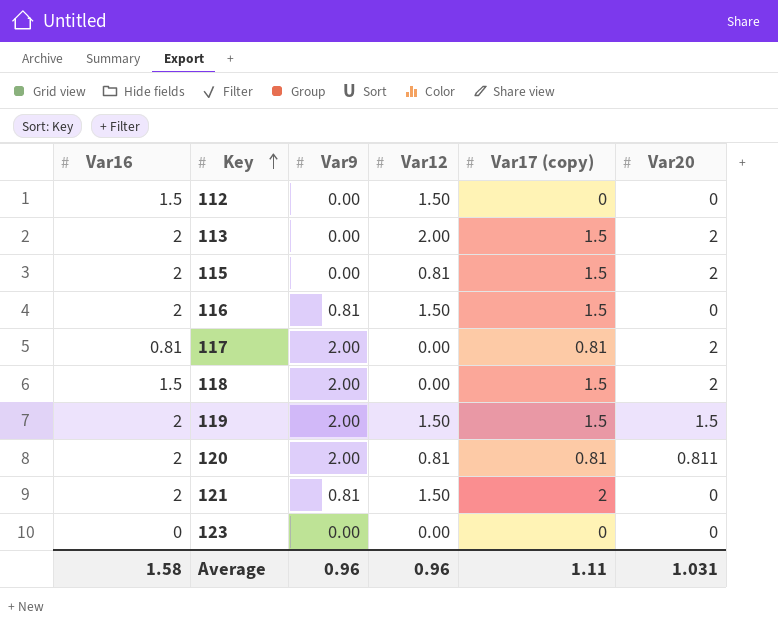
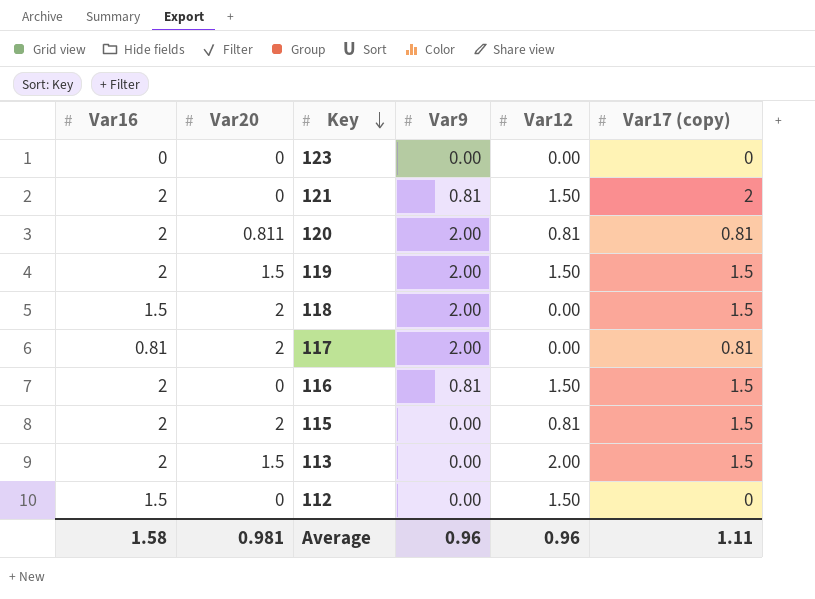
row order: Key ascending -> Key descending
column Var20 | position: 6 -> 2
113 | Var20: 2 -> 1.5
Average | Var20: 1.031 -> 0.981

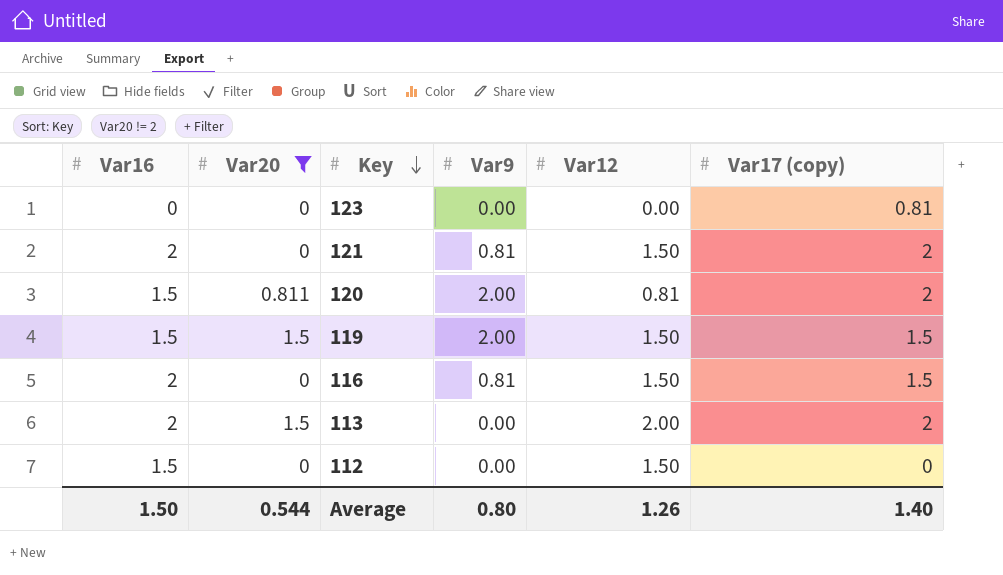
filter: none -> Var20 != 2
123 | Var17 (copy): 0 -> 0.81
120 | Var16: 2 -> 1.5
120 | Var17 (copy): 0.81 -> 2
119 | Var16: 2 -> 1.5
113 | Var17 (copy): 1.5 -> 2
Average | Var16: 1.58 -> 1.50
Average | Var20: 0.981 -> 0.544
Average | Var9: 0.96 -> 0.80
Average | Var12: 0.96 -> 1.26
Average | Var17 (copy): 1.11 -> 1.40

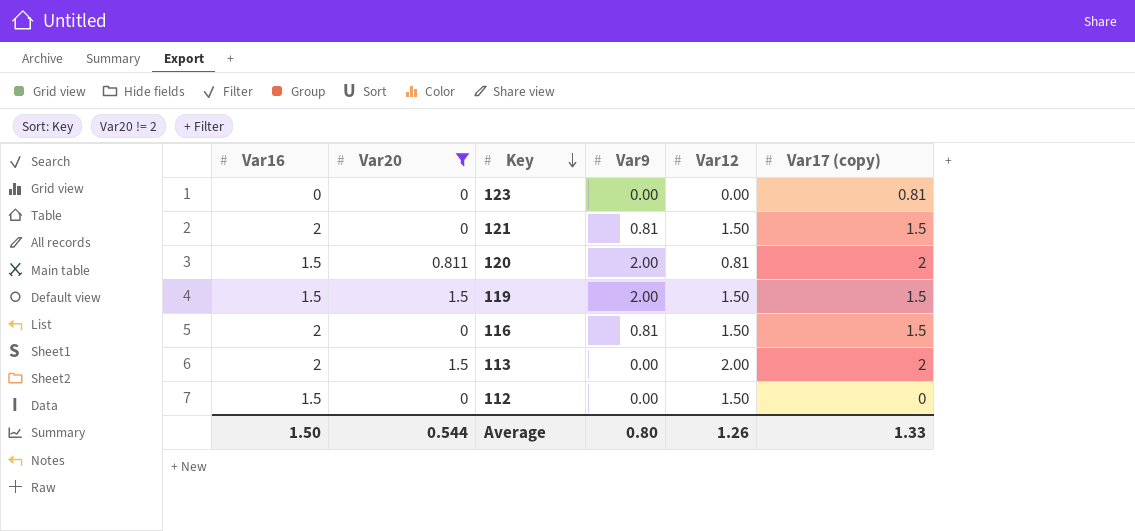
121 | Var17 (copy): 2 -> 1.5
Average | Var17 (copy): 1.40 -> 1.33

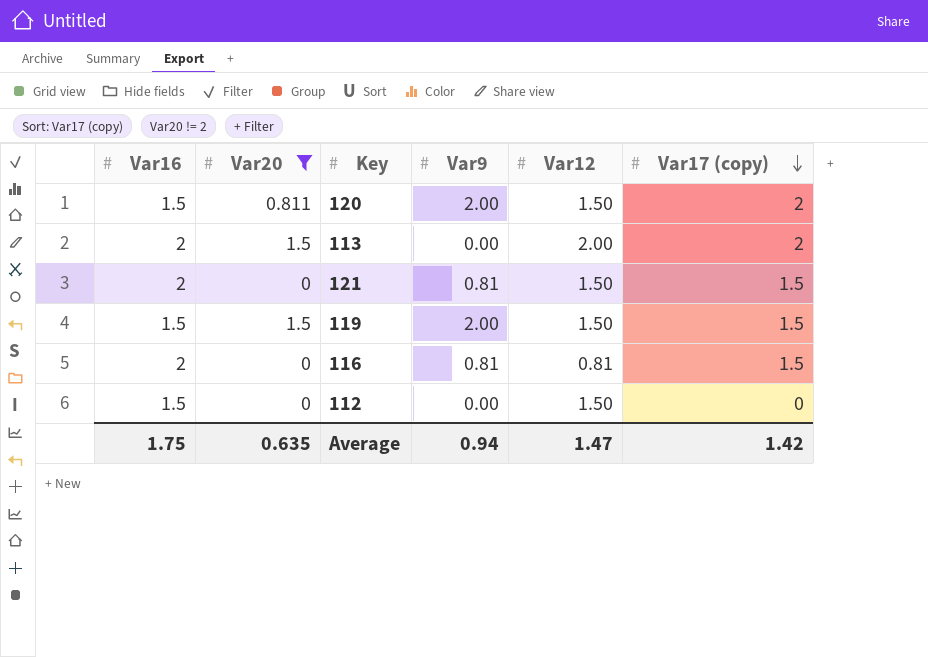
row order: Key descending -> Var17 (copy) descending
row 123: 0 | 0 | 0.00 | 0.00 | 0.81 -> none
120 | Var12: 0.81 -> 1.50
116 | Var12: 1.50 -> 0.81
Average | Var16: 1.50 -> 1.75
Average | Var20: 0.544 -> 0.635
Average | Var9: 0.80 -> 0.94
Average | Var12: 1.26 -> 1.47
Average | Var17 (copy): 1.33 -> 1.42

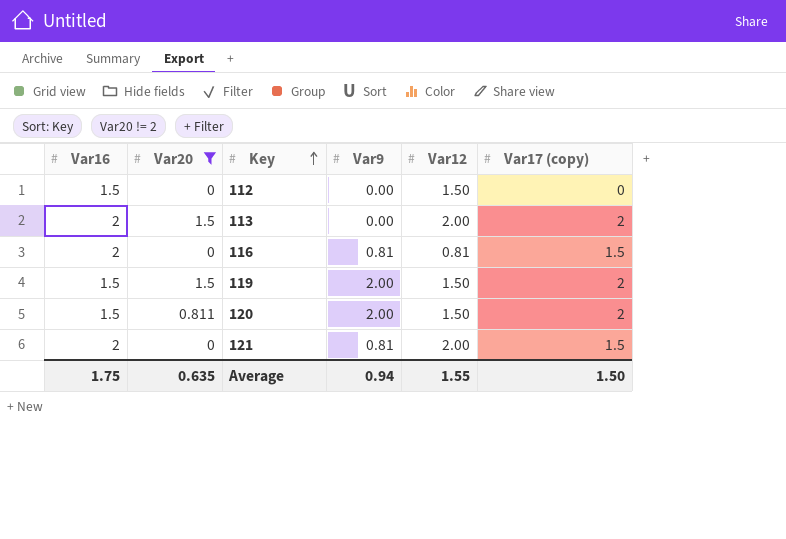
row order: Var17 (copy) descending -> Key ascending
119 | Var17 (copy): 1.5 -> 2
121 | Var12: 1.50 -> 2.00
Average | Var12: 1.47 -> 1.55
Average | Var17 (copy): 1.42 -> 1.50

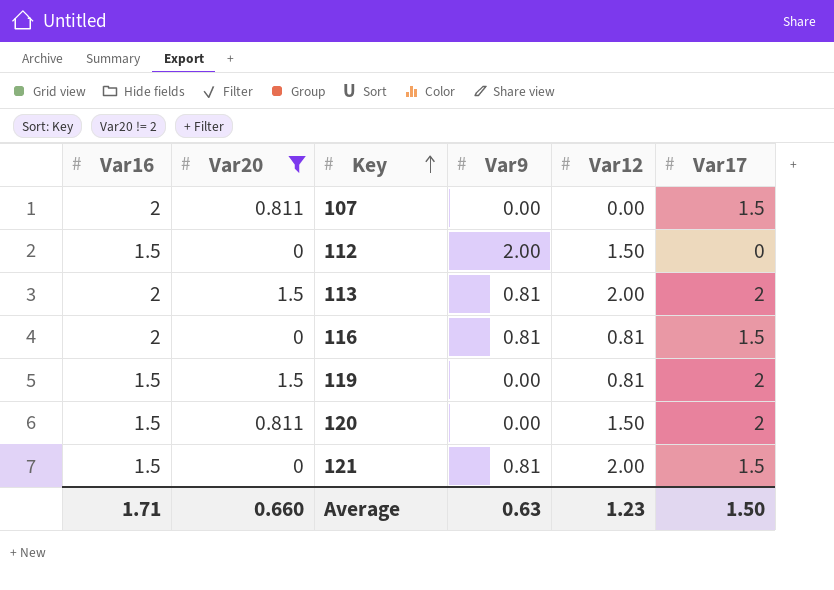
column name: Var17 (copy) -> Var17
row 107: none -> 2 | 0.811 | 0.00 | 0.00 | 1.5
112 | Var9: 0.00 -> 2.00
113 | Var9: 0.00 -> 0.81
119 | Var9: 2.00 -> 0.00
119 | Var12: 1.50 -> 0.81
120 | Var9: 2.00 -> 0.00
121 | Var16: 2 -> 1.5
Average | Var16: 1.75 -> 1.71
Average | Var20: 0.635 -> 0.660
Average | Var9: 0.94 -> 0.63
Average | Var12: 1.55 -> 1.23

